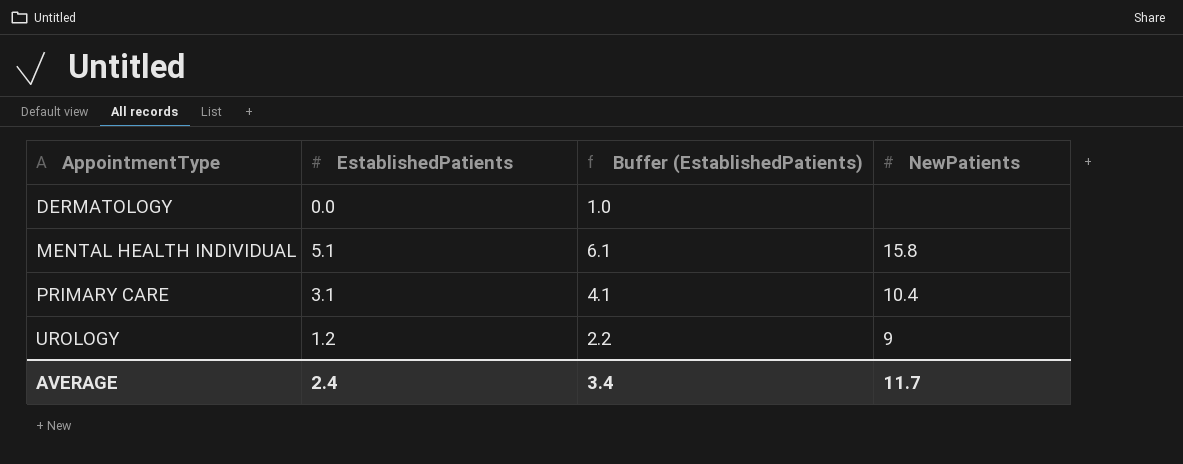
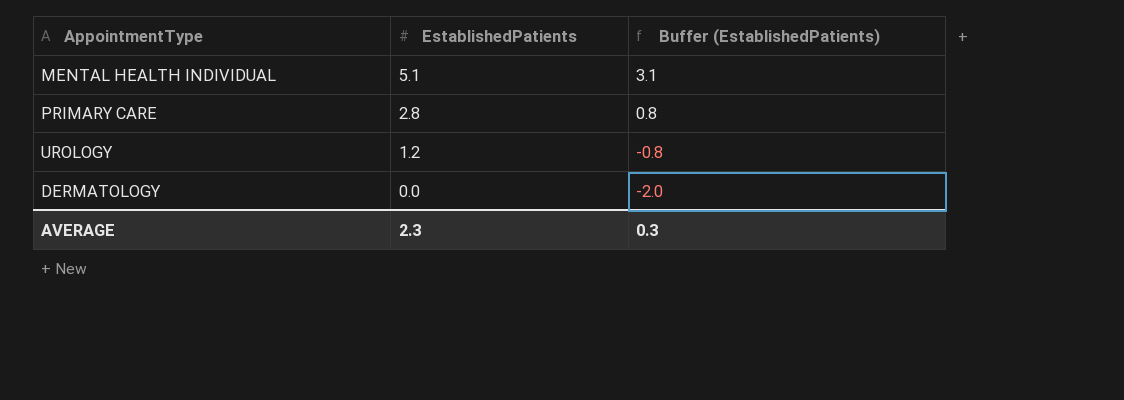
row order: AppointmentType ascending -> EstablishedPatients descending
column NewPatients | position: 4 -> none
column Buffer (EstablishedPatients) | formula: [EstablishedPatients] + 1 -> [EstablishedPatients] - 2
PRIMARY CARE | EstablishedPatients: 3.1 -> 2.8
AVERAGE | EstablishedPatients: 2.4 -> 2.3
AVERAGE | Buffer (EstablishedPatients): 3.4 -> 0.3

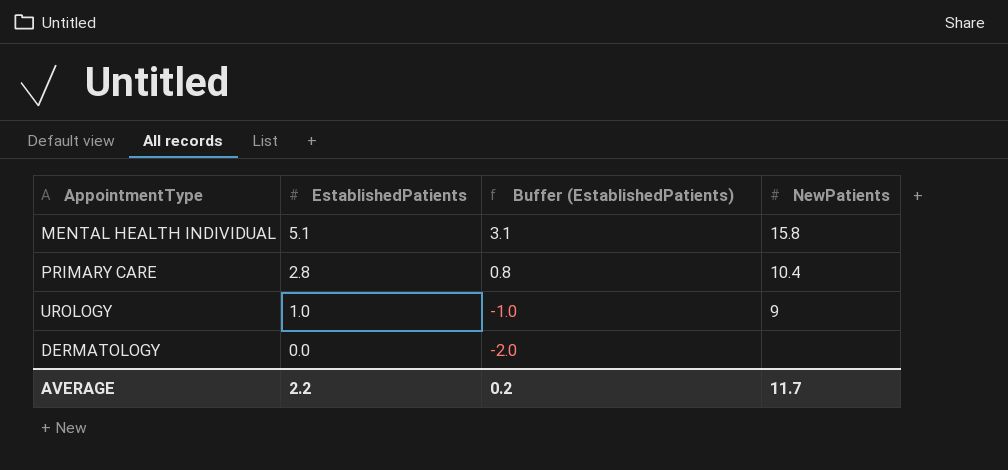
column NewPatients | position: none -> 4
UROLOGY | EstablishedPatients: 1.2 -> 1.0
UROLOGY | Buffer (EstablishedPatients): -0.8 -> -1.0
AVERAGE | EstablishedPatients: 2.3 -> 2.2
AVERAGE | Buffer (EstablishedPatients): 0.3 -> 0.2

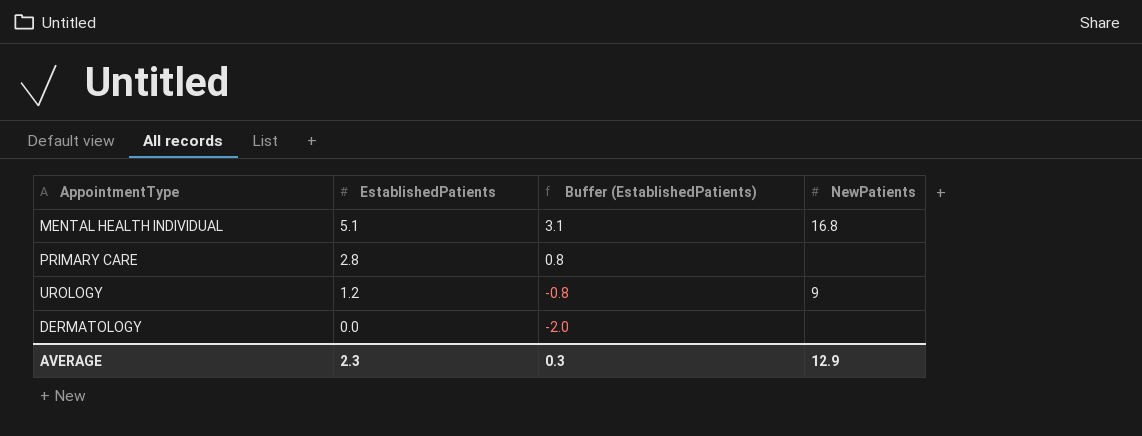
MENTAL HEALTH INDIVIDUAL | NewPatients: 15.8 -> 16.8
PRIMARY CARE | NewPatients: 10.4 -> none
UROLOGY | EstablishedPatients: 1.0 -> 1.2
UROLOGY | Buffer (EstablishedPatients): -1.0 -> -0.8
AVERAGE | EstablishedPatients: 2.2 -> 2.3
AVERAGE | Buffer (EstablishedPatients): 0.2 -> 0.3
AVERAGE | NewPatients: 11.7 -> 12.9

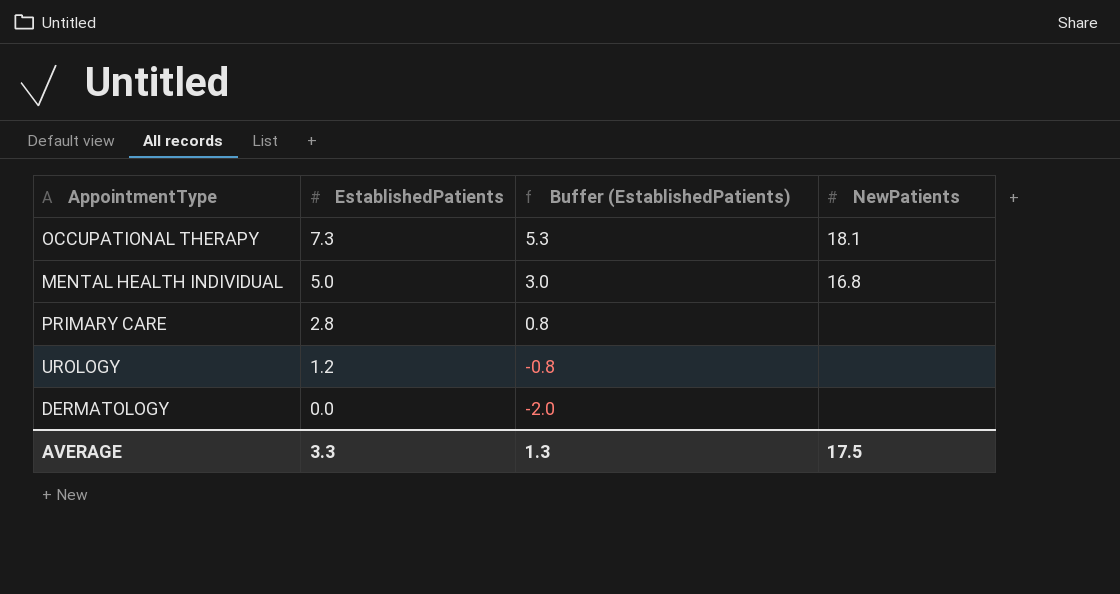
row OCCUPATIONAL THERAPY: none -> 7.3 | 5.3 | 18.1
MENTAL HEALTH INDIVIDUAL | EstablishedPatients: 5.1 -> 5.0
MENTAL HEALTH INDIVIDUAL | Buffer (EstablishedPatients): 3.1 -> 3.0
UROLOGY | NewPatients: 9 -> none
AVERAGE | EstablishedPatients: 2.3 -> 3.3
AVERAGE | Buffer (EstablishedPatients): 0.3 -> 1.3
AVERAGE | NewPatients: 12.9 -> 17.5

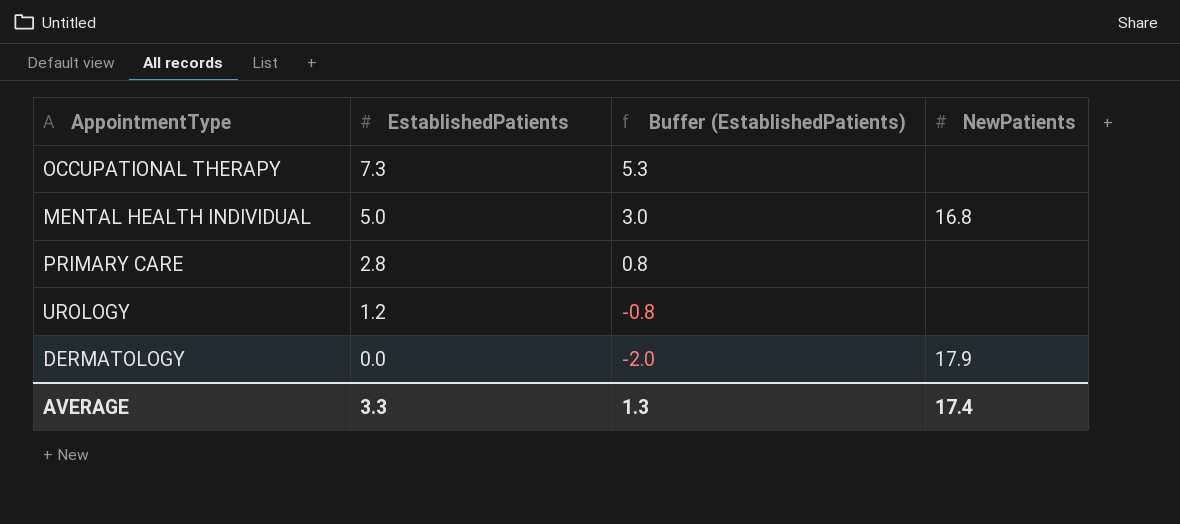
OCCUPATIONAL THERAPY | NewPatients: 18.1 -> none
DERMATOLOGY | NewPatients: none -> 17.9
AVERAGE | NewPatients: 17.5 -> 17.4

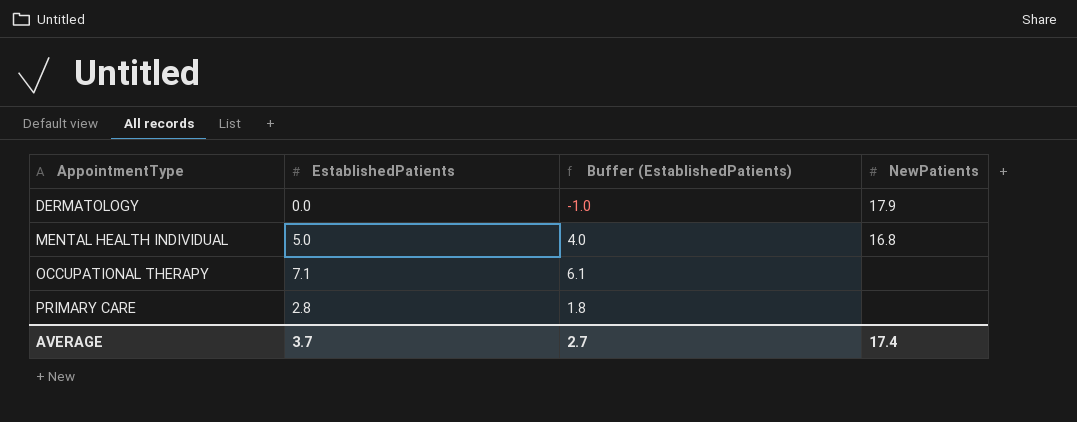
row order: EstablishedPatients descending -> AppointmentType ascending
column Buffer (EstablishedPatients) | formula: [EstablishedPatients] - 2 -> [EstablishedPatients] - 1
row UROLOGY: 1.2 | -0.8 | none -> none
OCCUPATIONAL THERAPY | EstablishedPatients: 7.3 -> 7.1
AVERAGE | EstablishedPatients: 3.3 -> 3.7
AVERAGE | Buffer (EstablishedPatients): 1.3 -> 2.7

